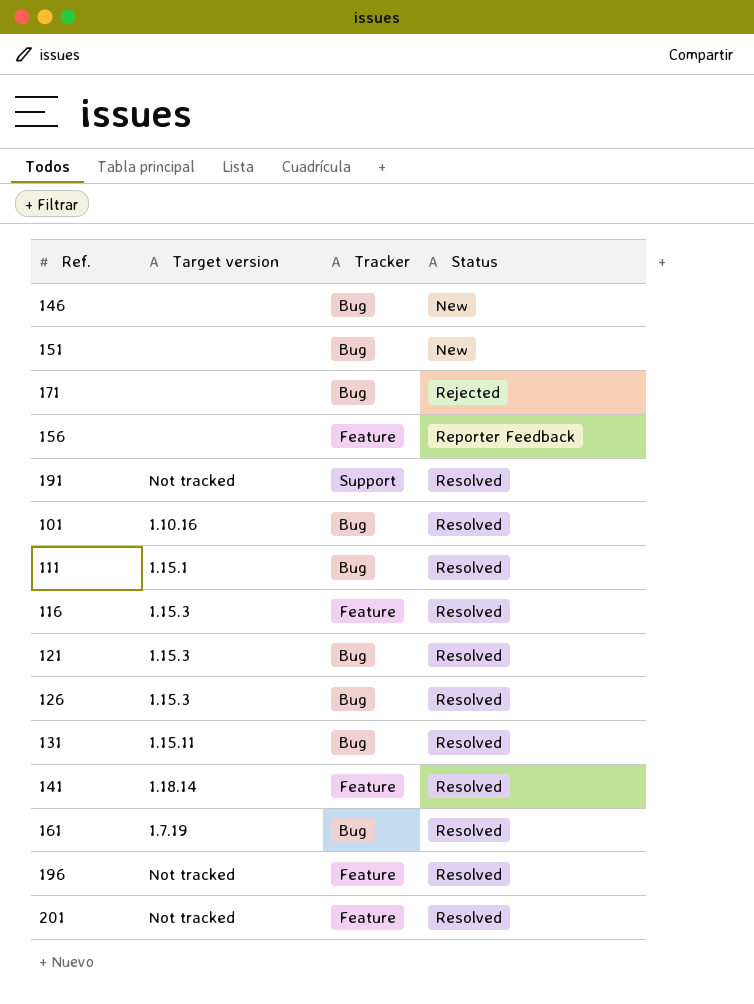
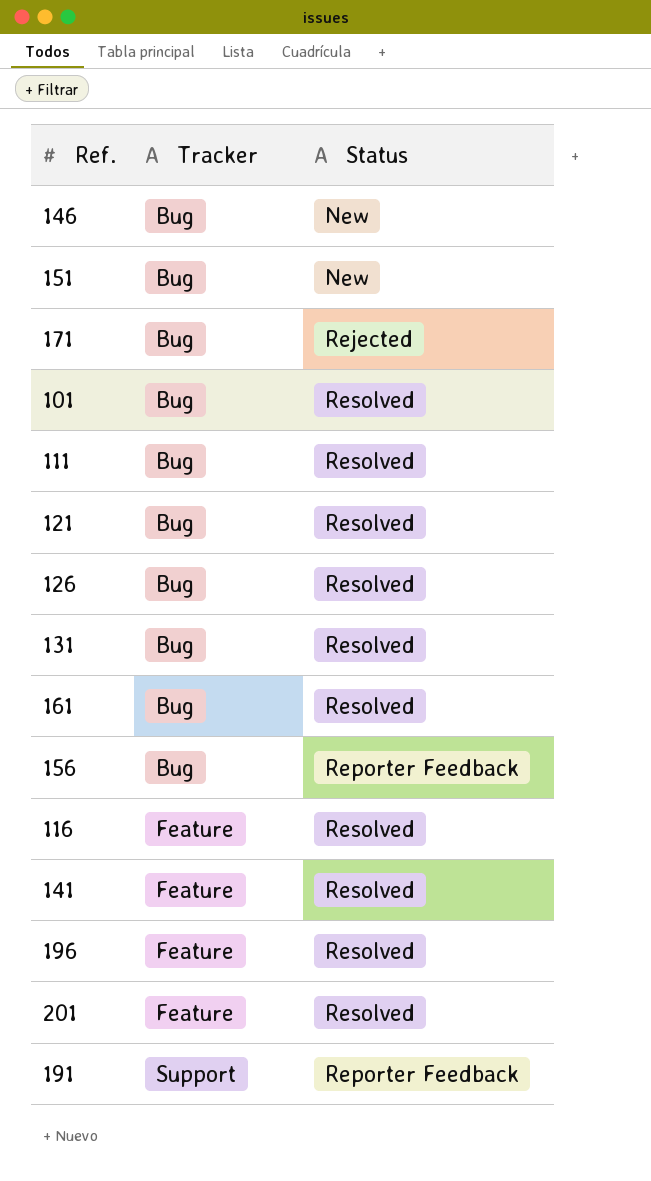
row order: Status ascending -> Tracker ascending
column Target version | position: 2 -> none
156 | Tracker: Feature -> Bug
191 | Status: Resolved -> Reporter Feedback

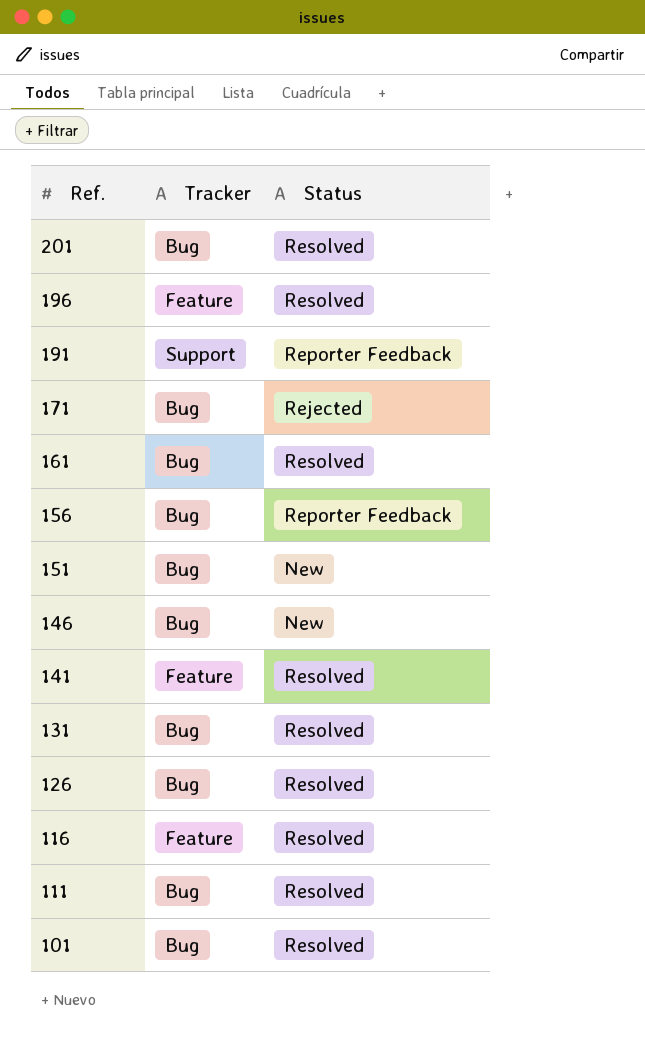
row order: Tracker ascending -> Ref. descending
row 121: Bug | Resolved -> none
201 | Tracker: Feature -> Bug

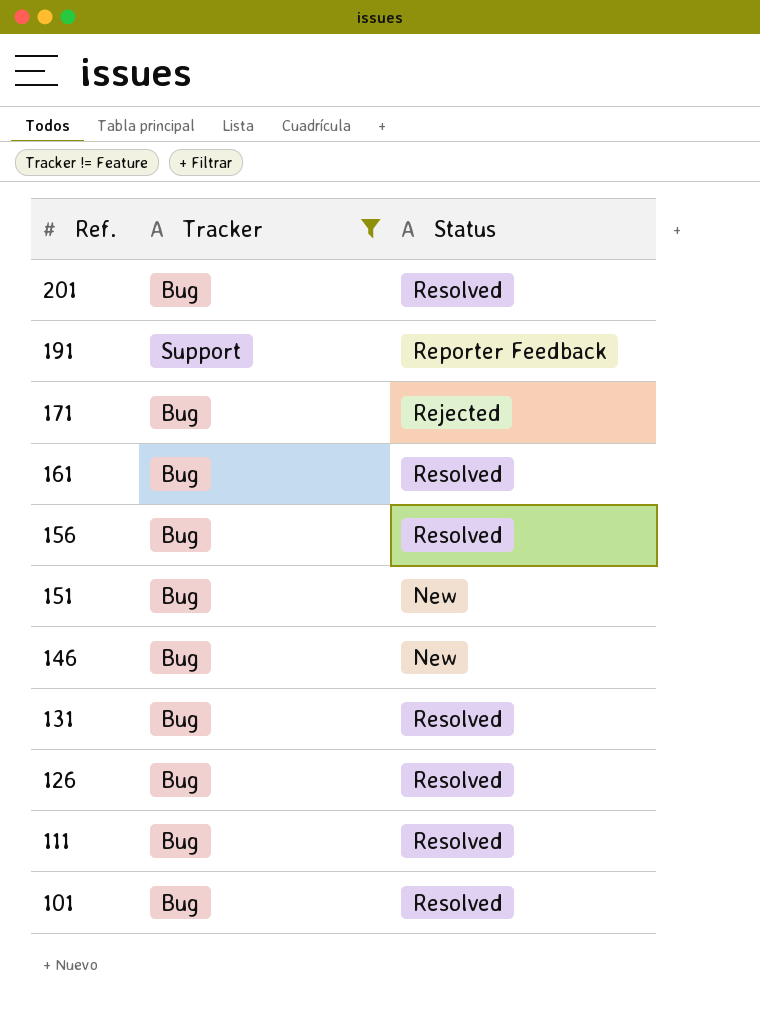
filter: none -> Tracker != Feature
156 | Status: Reporter Feedback -> Resolved

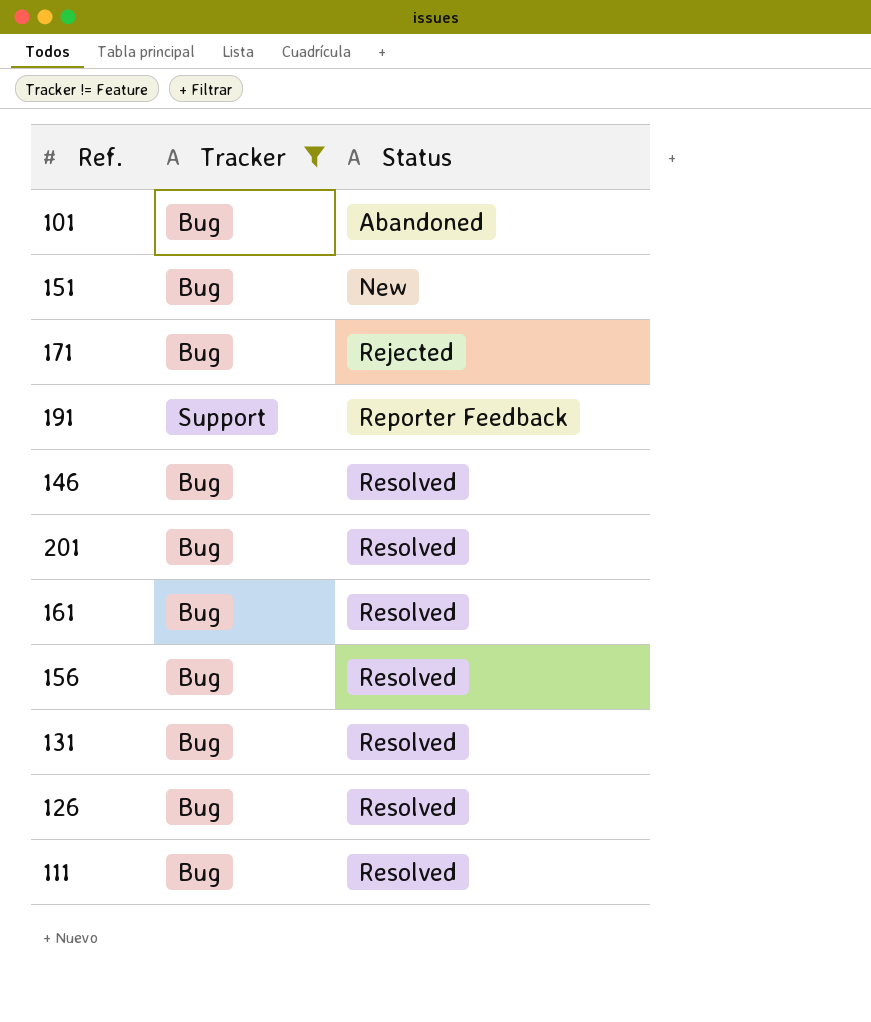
row order: Ref. descending -> Status ascending
101 | Status: Resolved -> Abandoned
146 | Status: New -> Resolved

